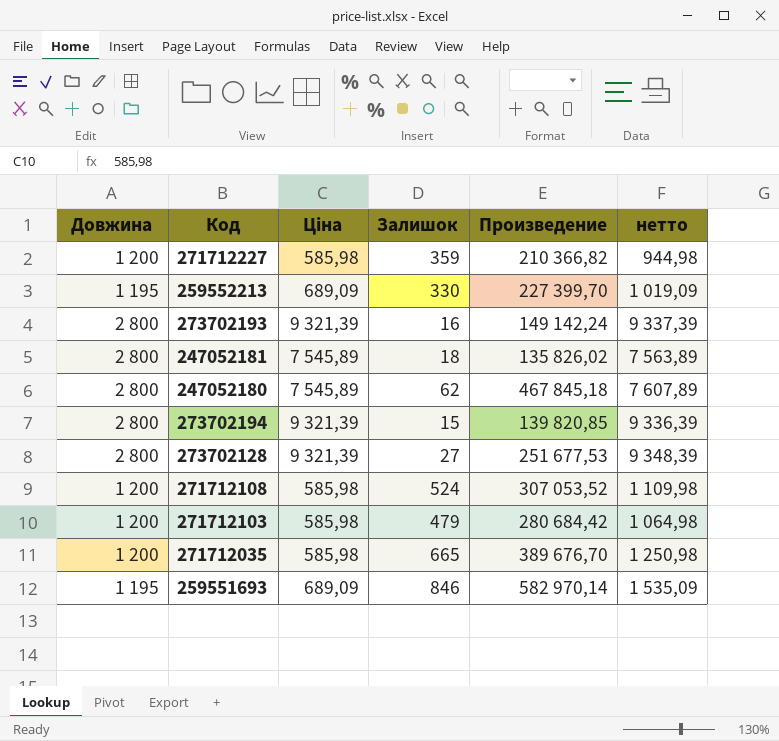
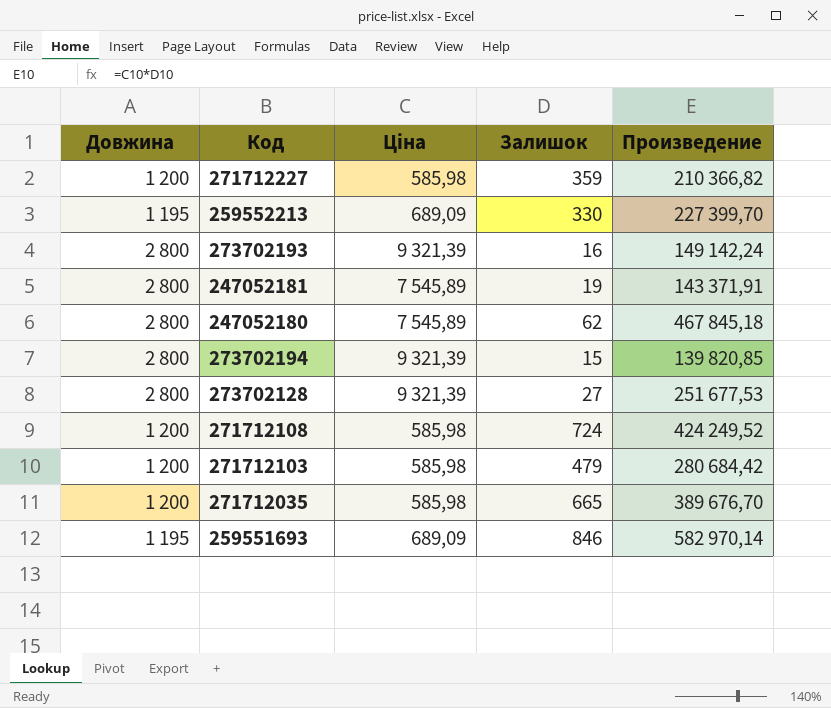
column нетто | formula: [Ціна] + [Залишок] -> none
247052181 | Залишок: 18 -> 19
247052181 | Произведение: 135 826,02 -> 143 371,91
271712108 | Залишок: 524 -> 724
271712108 | Произведение: 307 053,52 -> 424 249,52

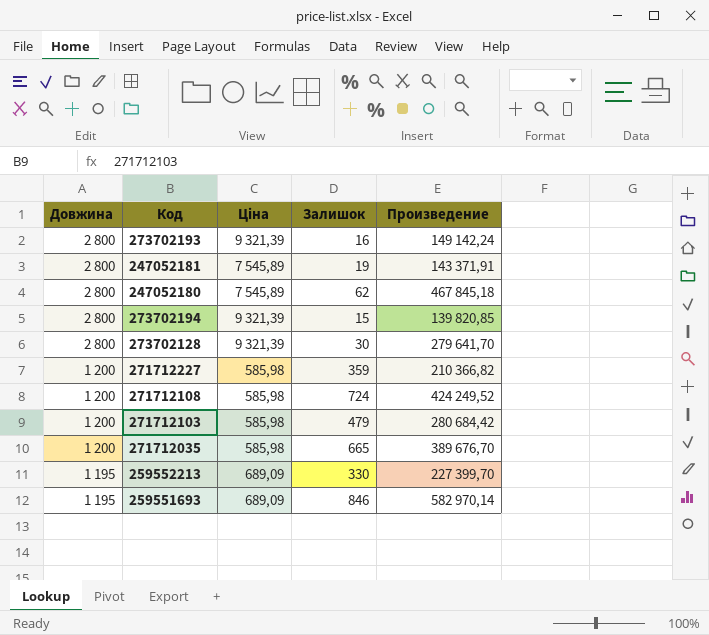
row order: none -> Довжина descending
273702128 | Залишок: 27 -> 30
273702128 | Произведение: 251 677,53 -> 279 641,70

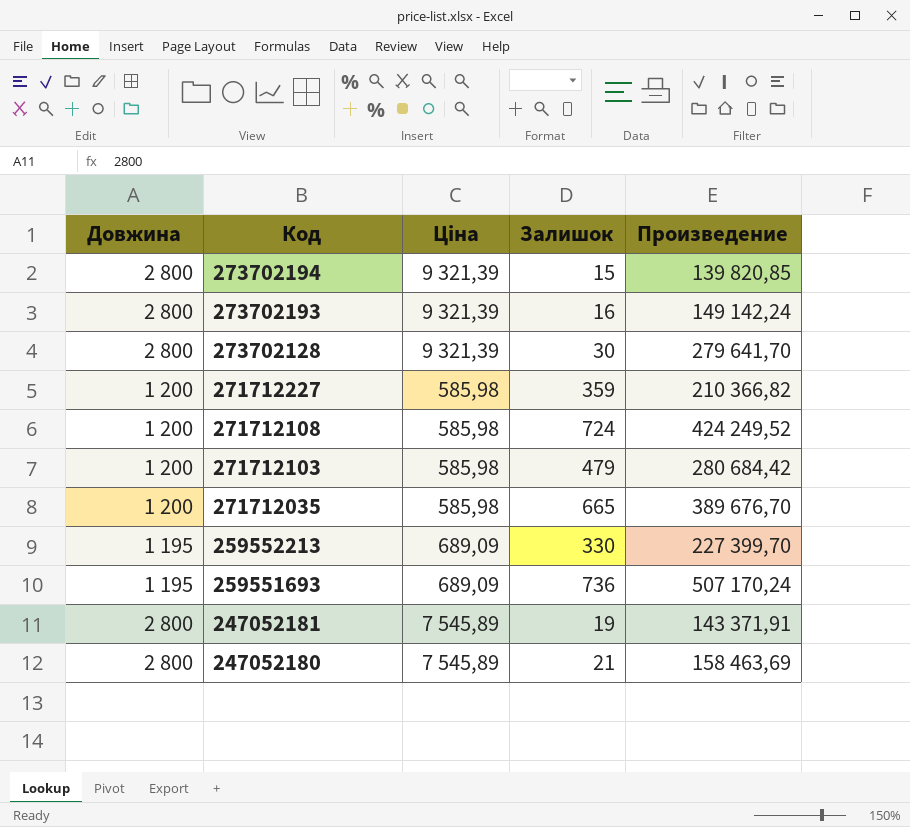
row order: Довжина descending -> Код descending
259551693 | Залишок: 846 -> 736
259551693 | Произведение: 582 970,14 -> 507 170,24
247052180 | Залишок: 62 -> 21
247052180 | Произведение: 467 845,18 -> 158 463,69

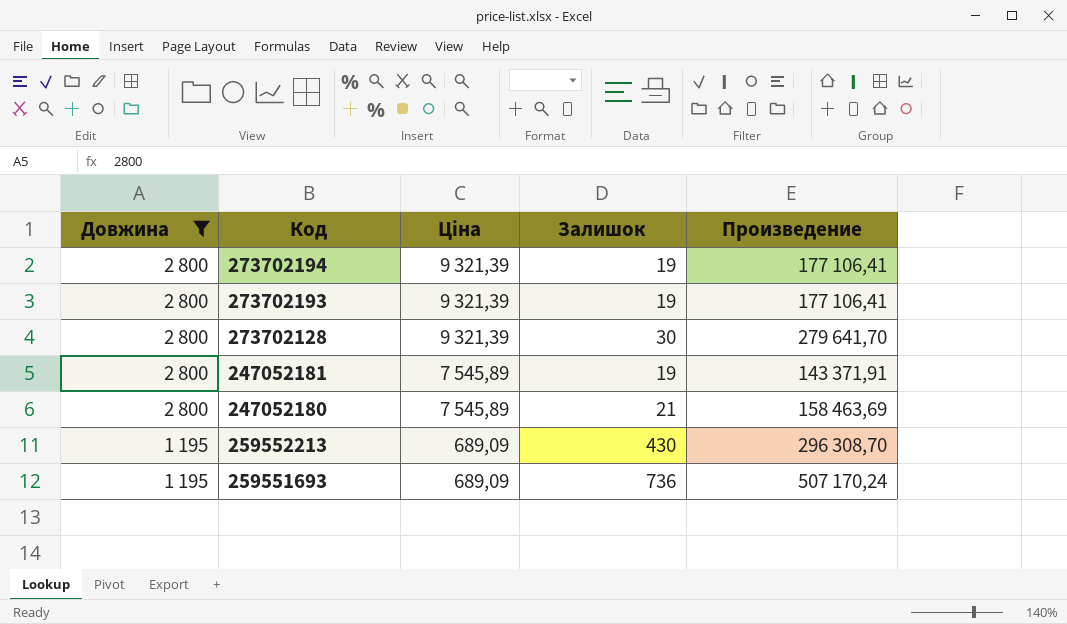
filter: none -> Довжина != 1 200
row order: Код descending -> Довжина descending
273702194 | Залишок: 15 -> 19
273702194 | Произведение: 139 820,85 -> 177 106,41
273702193 | Залишок: 16 -> 19
273702193 | Произведение: 149 142,24 -> 177 106,41
259552213 | Залишок: 330 -> 430
259552213 | Произведение: 227 399,70 -> 296 308,70

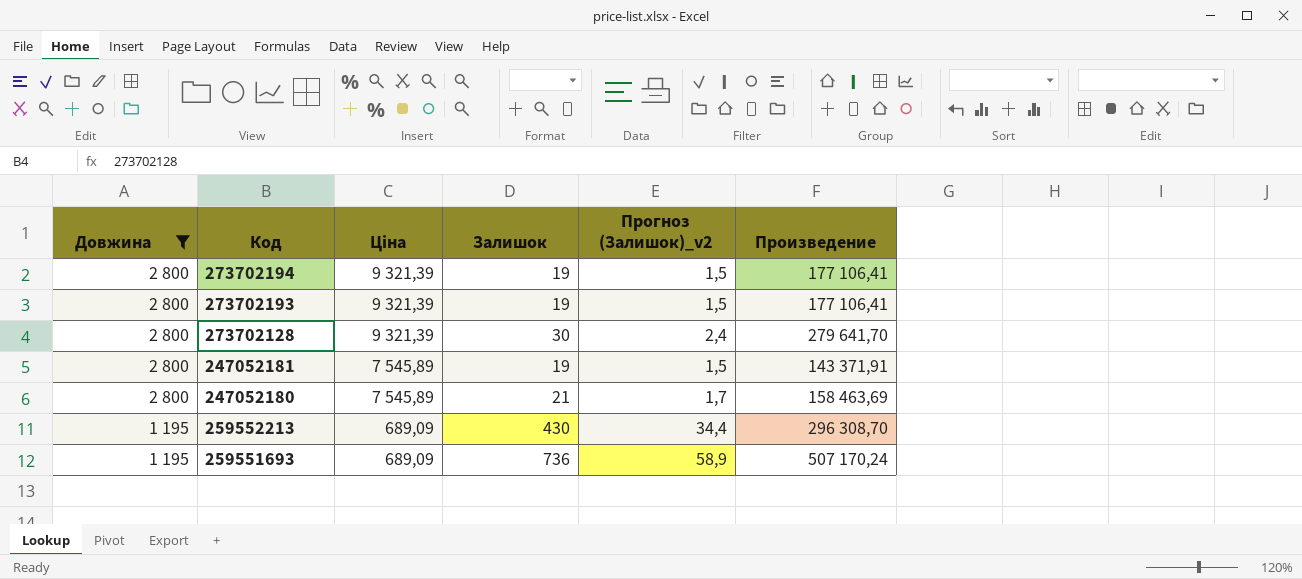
column Прогноз (Залишок)_v2 | formula: none -> [Залишок] * 0,08

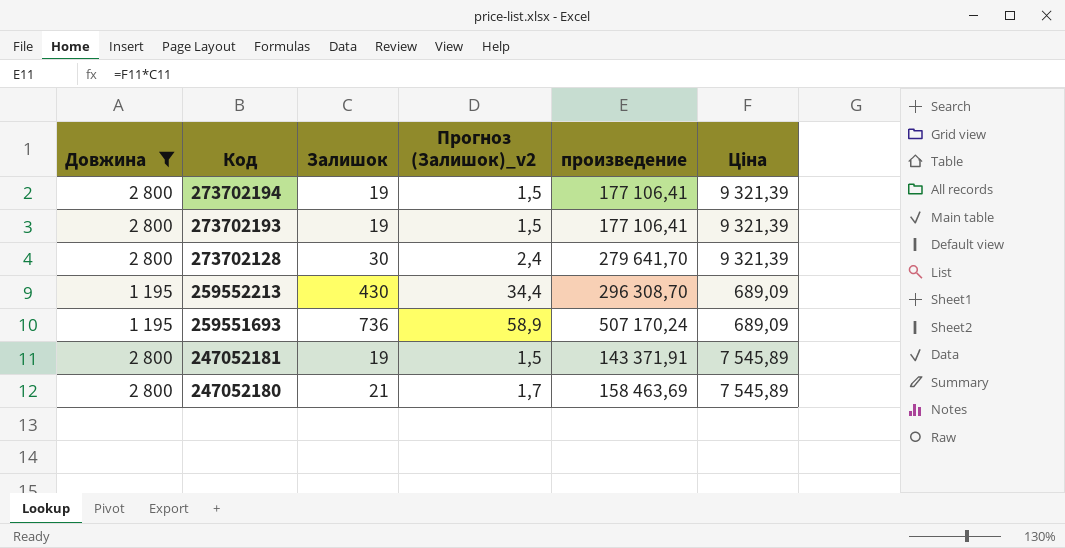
row order: Довжина descending -> Код descending
column name: Произведение -> произведение
column Ціна | position: 3 -> 6

